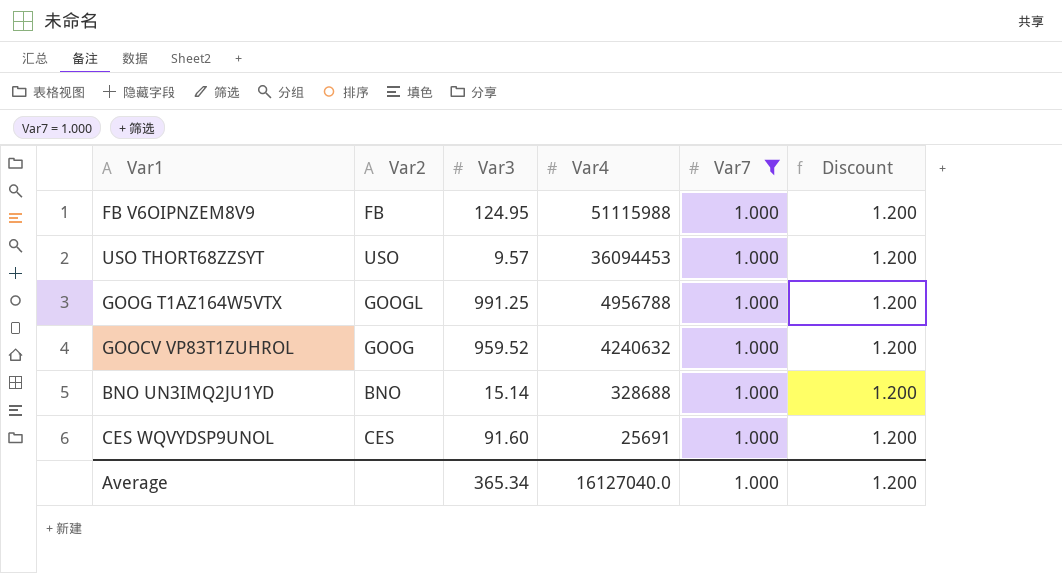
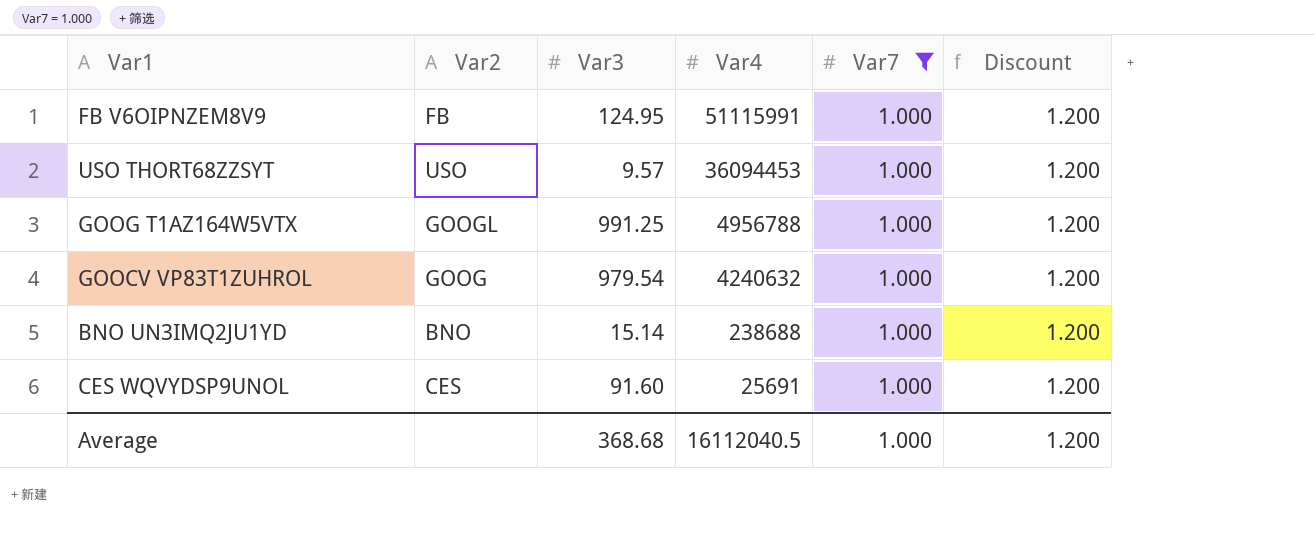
FB V6OIPNZEM8V9 | Var4: 51115988 -> 51115991
GOOCV VP83T1ZUHROL | Var3: 959.52 -> 979.54
BNO UN3IMQ2JU1YD | Var4: 328688 -> 238688
Average | Var3: 365.34 -> 368.68
Average | Var4: 16127040.0 -> 16112040.5

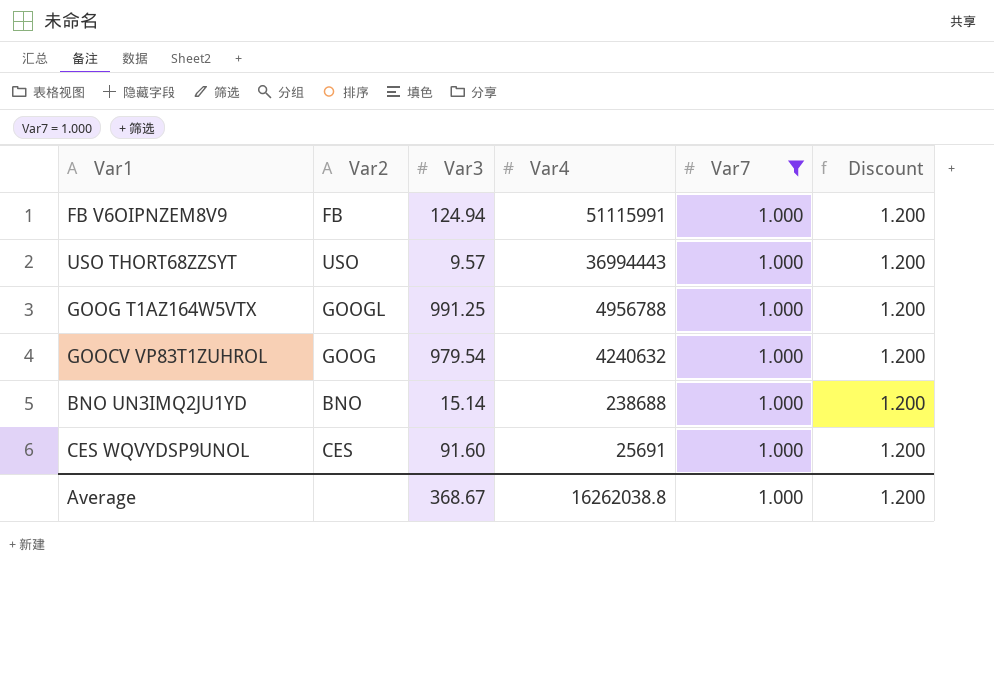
FB V6OIPNZEM8V9 | Var3: 124.95 -> 124.94
USO THORT68ZZSYT | Var4: 36094453 -> 36994443
Average | Var3: 368.68 -> 368.67
Average | Var4: 16112040.5 -> 16262038.8

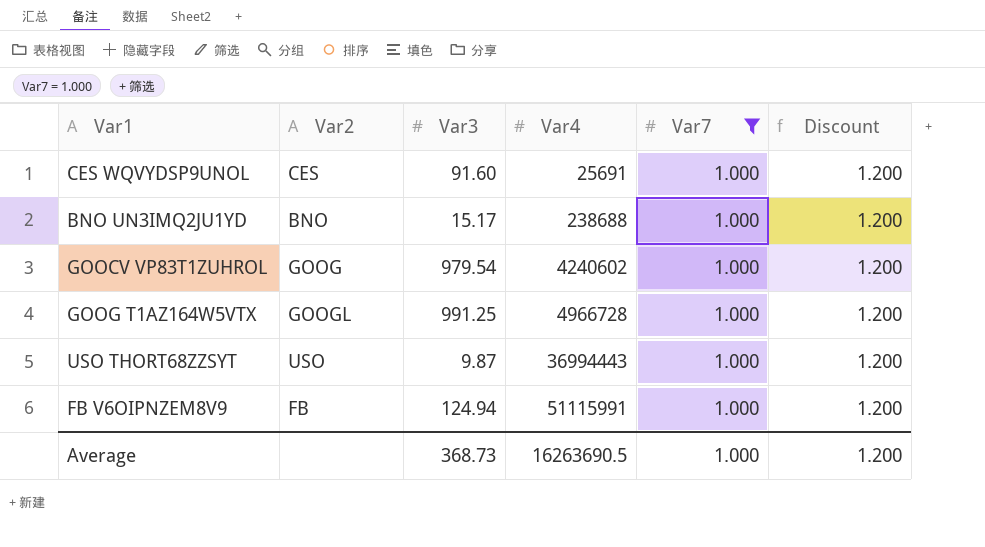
row order: Var4 descending -> Var4 ascending
BNO UN3IMQ2JU1YD | Var3: 15.14 -> 15.17
GOOCV VP83T1ZUHROL | Var4: 4240632 -> 4240602
GOOG T1AZ164W5VTX | Var4: 4956788 -> 4966728
USO THORT68ZZSYT | Var3: 9.57 -> 9.87
Average | Var3: 368.67 -> 368.73
Average | Var4: 16262038.8 -> 16263690.5

